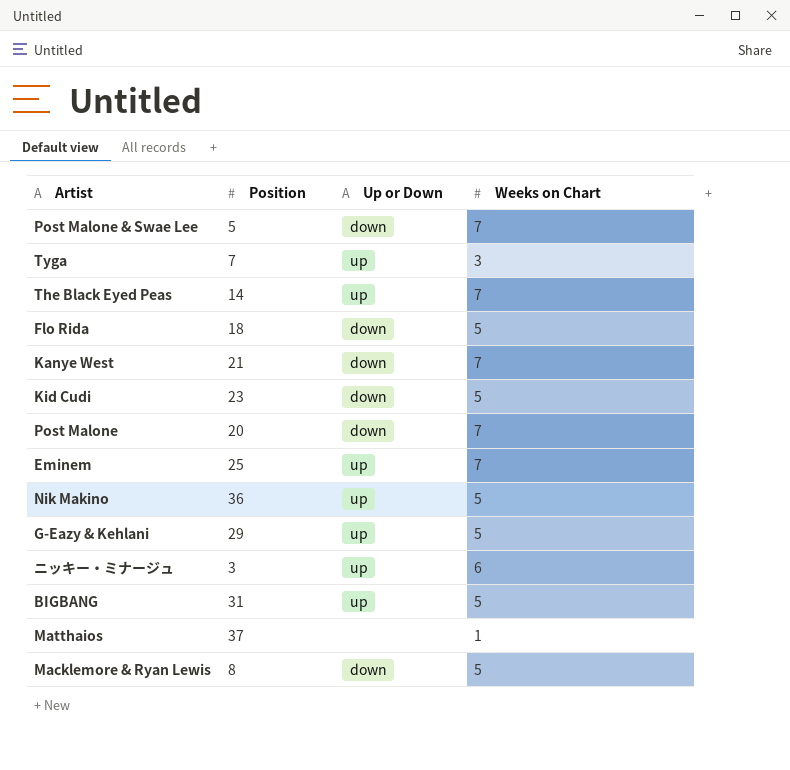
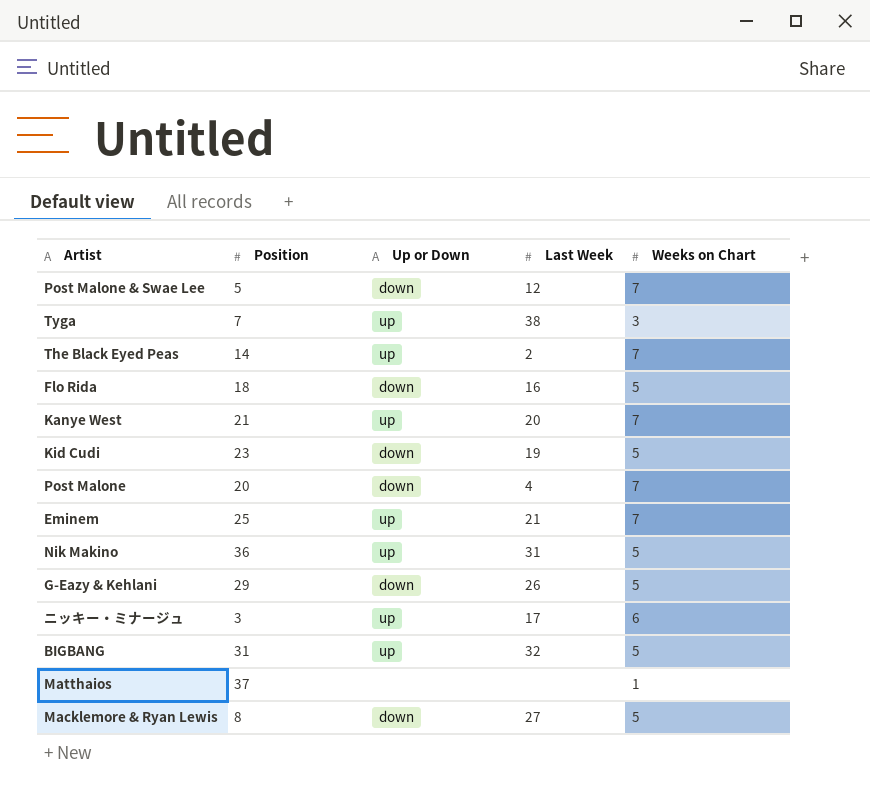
column Last Week | position: none -> 4
Kanye West | Up or Down: down -> up
G-Eazy & Kehlani | Up or Down: up -> down

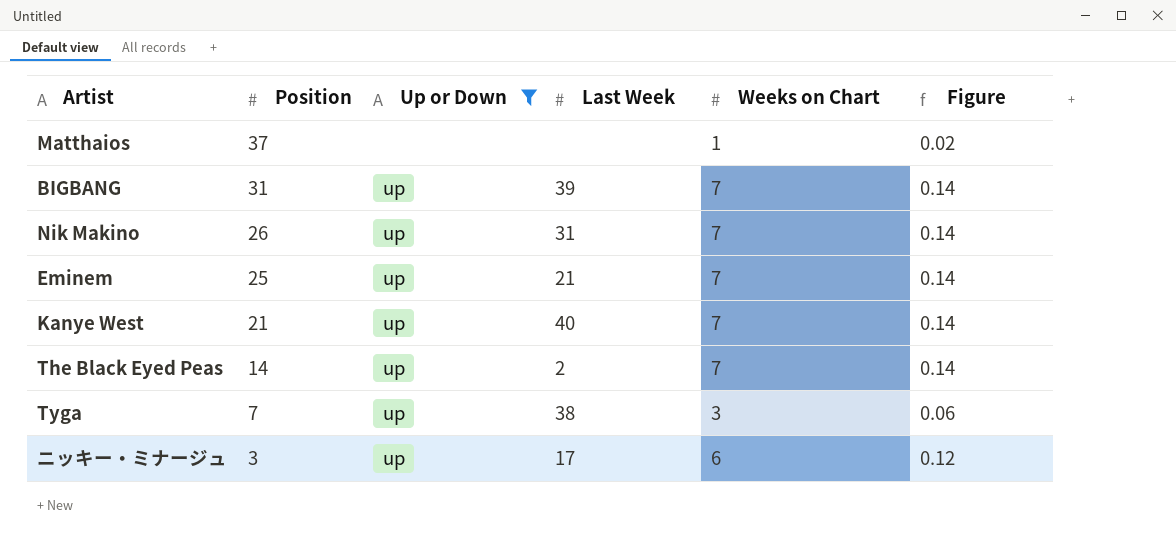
filter: none -> Up or Down != down
row order: none -> Position descending
column Figure | formula: none -> [Weeks on Chart] * 0.02
BIGBANG | Last Week: 32 -> 39
BIGBANG | Weeks on Chart: 5 -> 7
Nik Makino | Position: 36 -> 26
Nik Makino | Weeks on Chart: 5 -> 7
Kanye West | Last Week: 20 -> 40

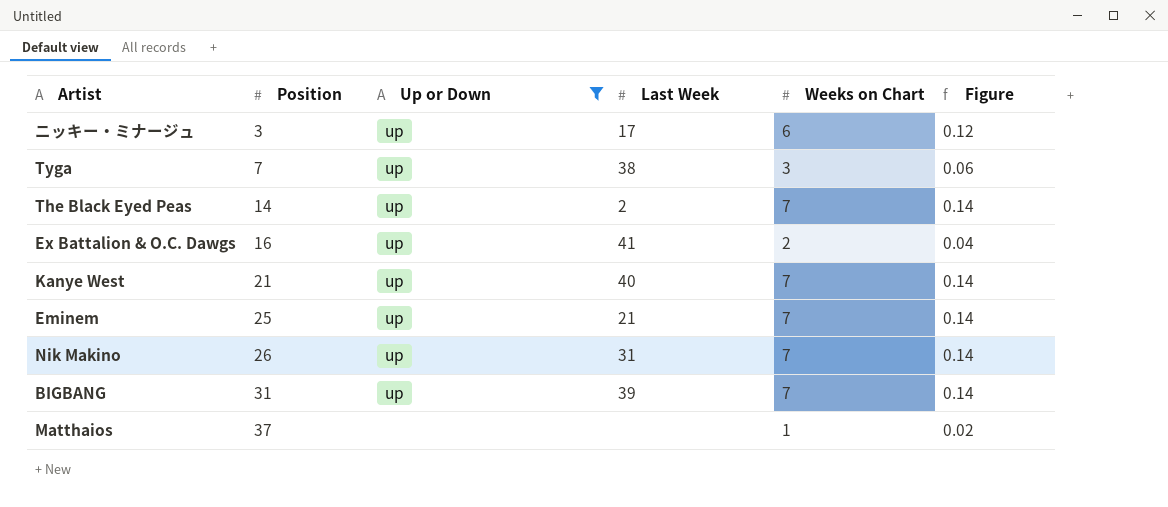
row order: Position descending -> Position ascending
row Ex Battalion & O.C. Dawgs: none -> 16 | up | 41 | 2 | 0.04

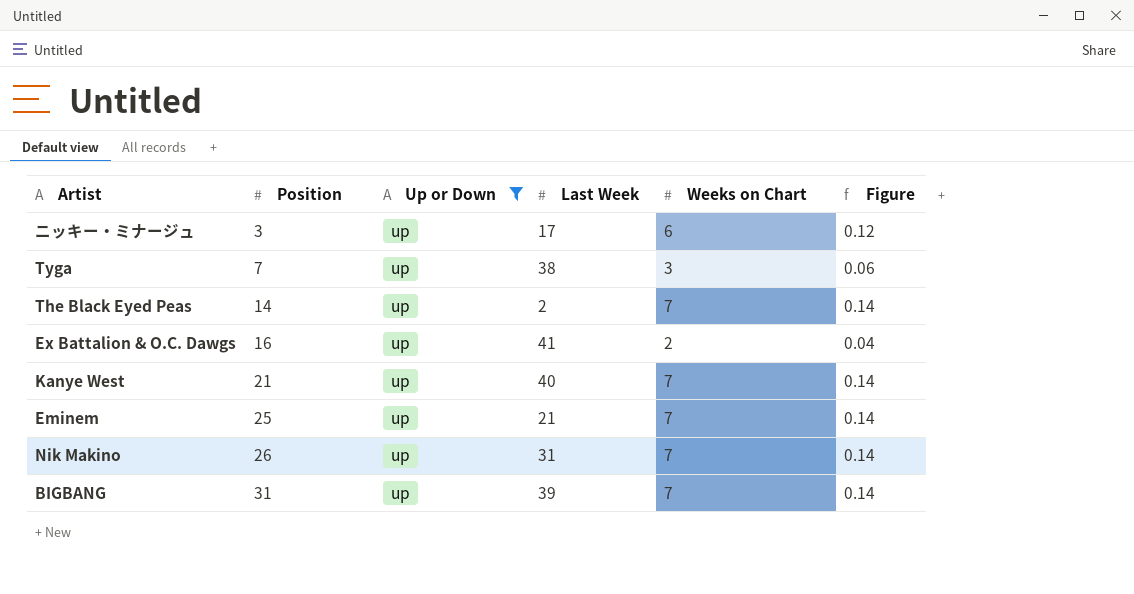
row Matthaios: 37 | none | none | 1 | 0.02 -> none

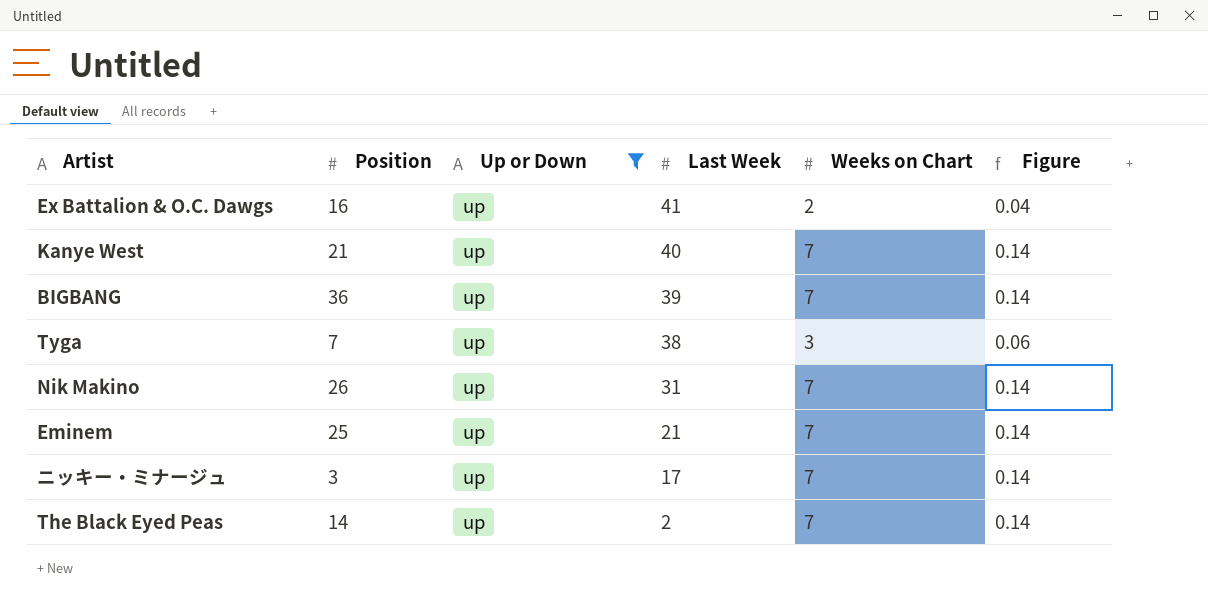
row order: Position ascending -> Last Week descending
BIGBANG | Position: 31 -> 36
ニッキー・ミナージュ | Weeks on Chart: 6 -> 7
ニッキー・ミナージュ | Figure: 0.12 -> 0.14

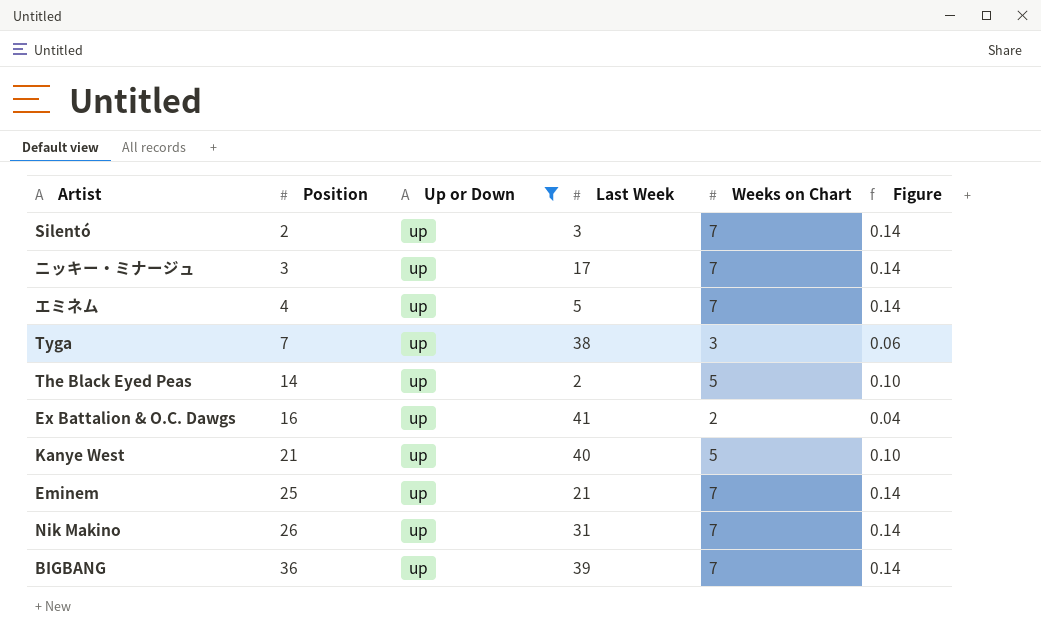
row order: Last Week descending -> Position ascending
row Silentó: none -> 2 | up | 3 | 7 | 0.14
row エミネム: none -> 4 | up | 5 | 7 | 0.14
The Black Eyed Peas | Weeks on Chart: 7 -> 5
The Black Eyed Peas | Figure: 0.14 -> 0.10
Kanye West | Weeks on Chart: 7 -> 5
Kanye West | Figure: 0.14 -> 0.10

